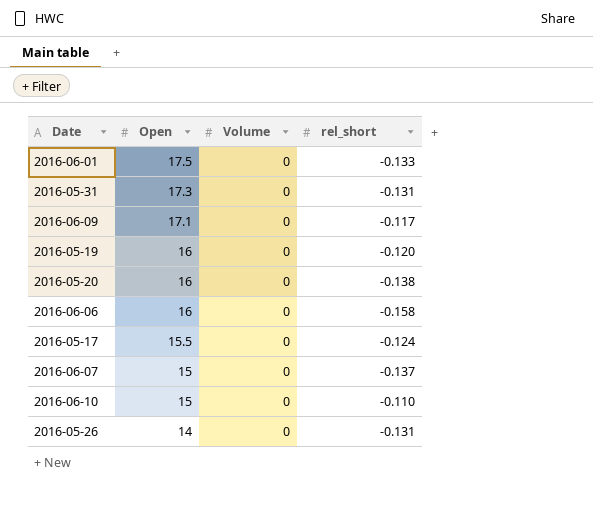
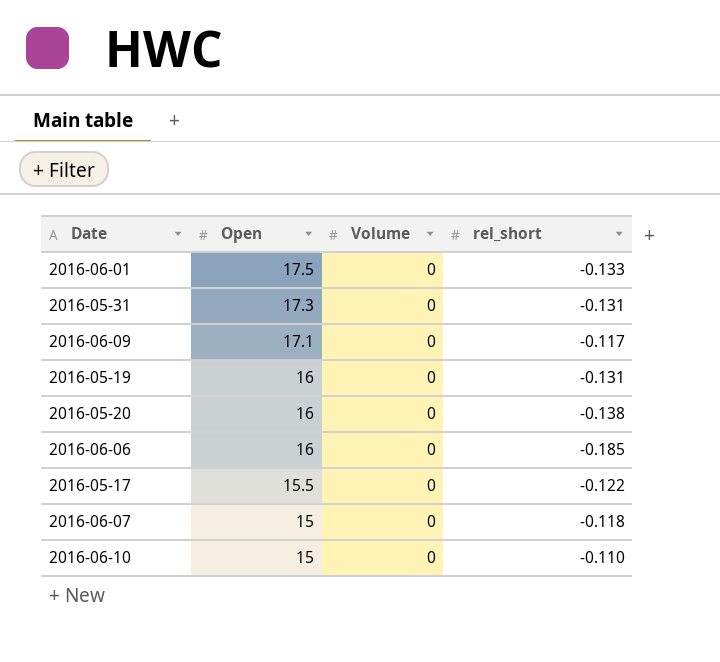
row 2016-05-26: 14 | 0 | -0.131 -> none
2016-05-19 | rel_short: -0.120 -> -0.131
2016-06-06 | rel_short: -0.158 -> -0.185
2016-05-17 | rel_short: -0.124 -> -0.122
2016-06-07 | rel_short: -0.137 -> -0.118

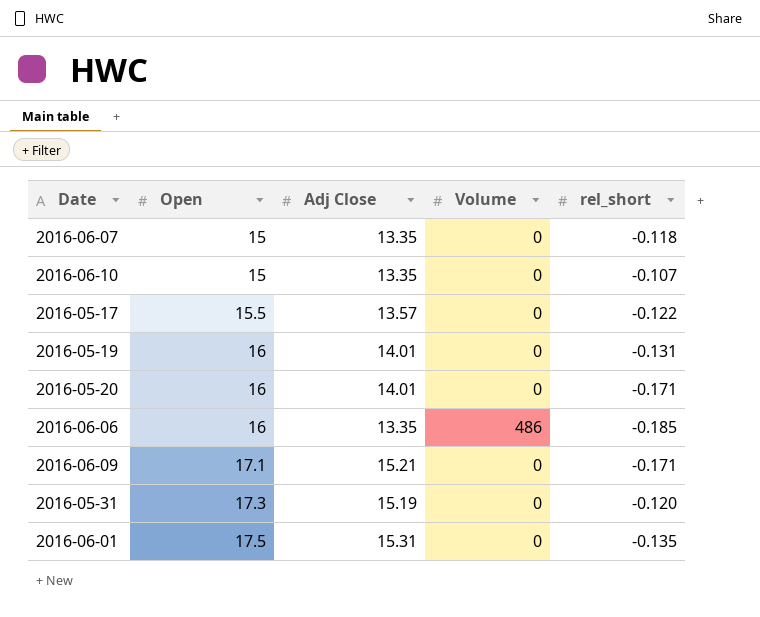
row order: Open descending -> Open ascending
column Adj Close | position: none -> 3
2016-06-10 | rel_short: -0.110 -> -0.107
2016-05-20 | rel_short: -0.138 -> -0.171
2016-06-06 | Volume: 0 -> 486
2016-06-09 | rel_short: -0.117 -> -0.171
2016-05-31 | rel_short: -0.131 -> -0.120
2016-06-01 | rel_short: -0.133 -> -0.135

